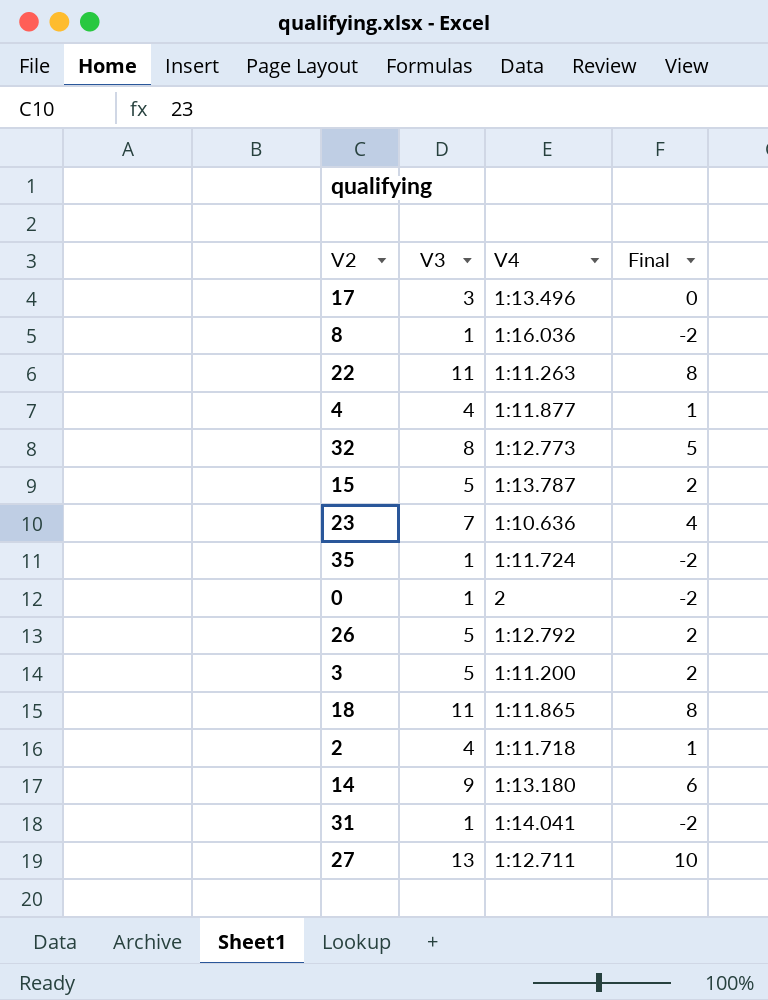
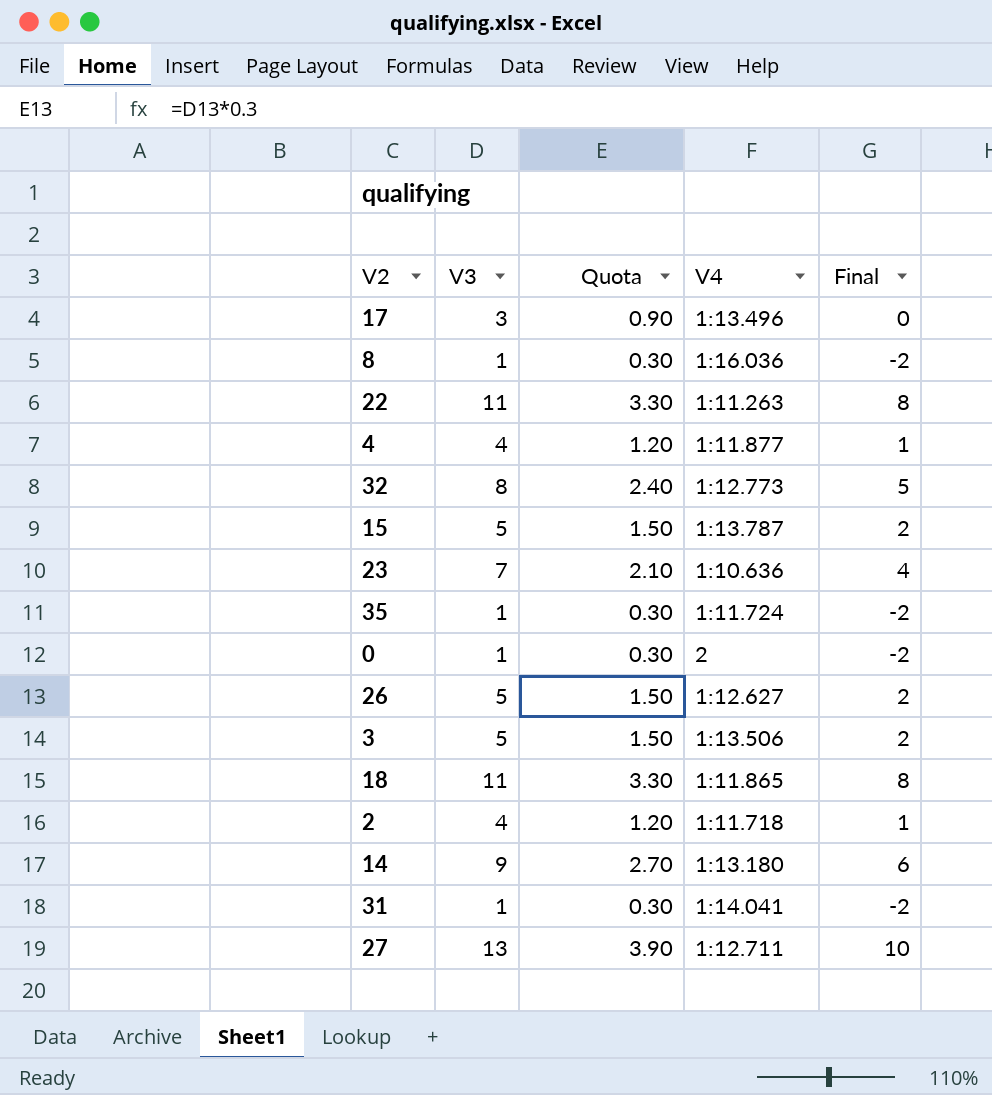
column Quota | formula: none -> [V3] * 0.3
26 | V4: 1:12.792 -> 1:12.627
3 | V4: 1:11.200 -> 1:13.506

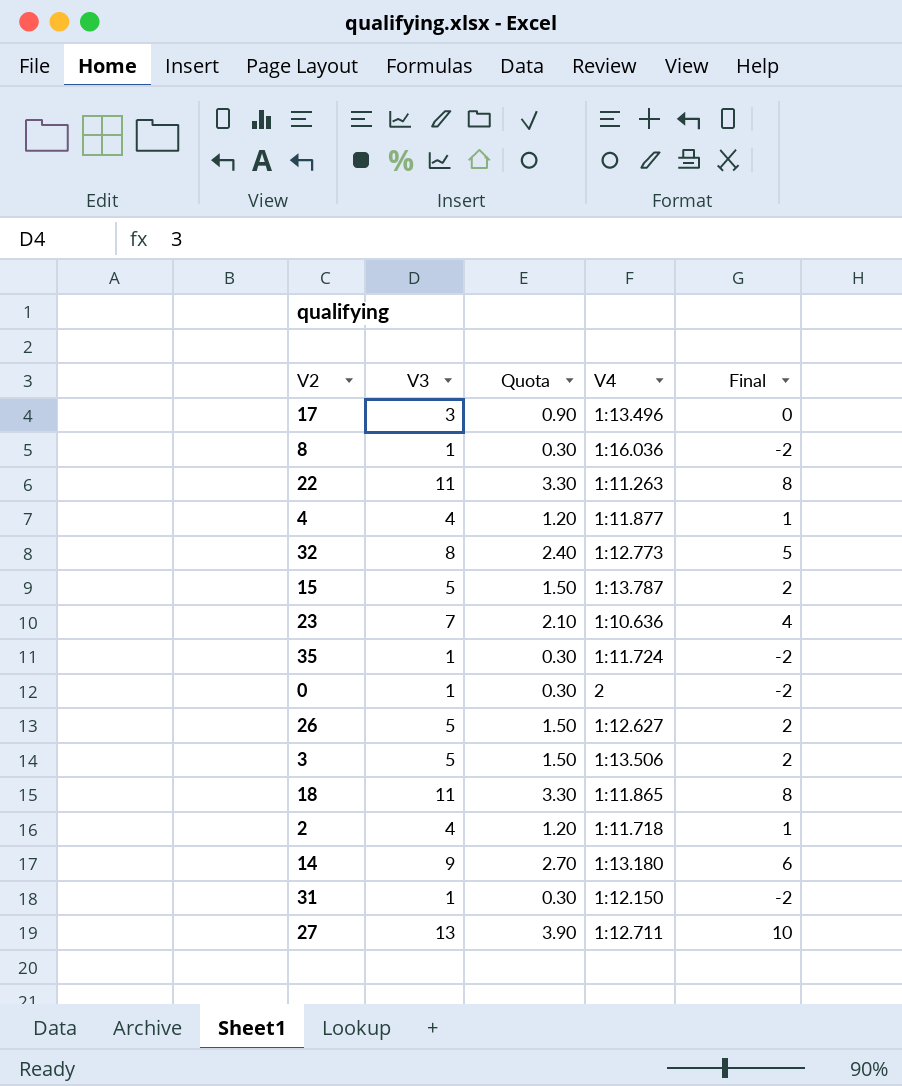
31 | V4: 1:14.041 -> 1:12.150

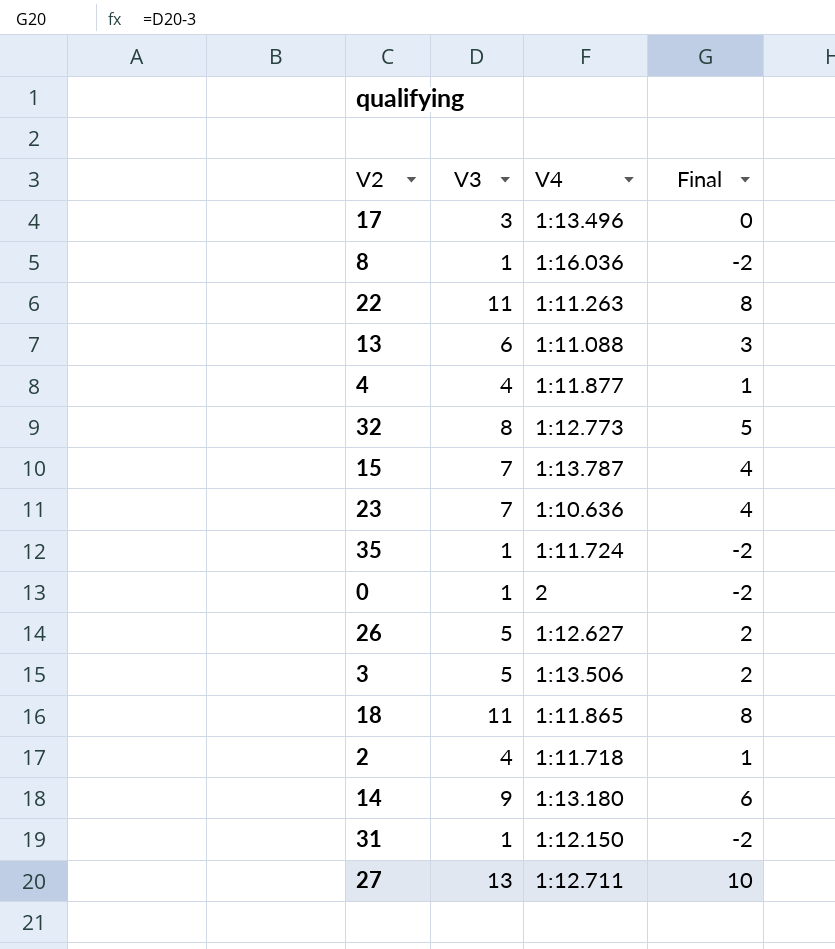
column Quota | formula: [V3] * 0.3 -> none
row 13: none -> 6 | 1:11.088 | 3
15 | V3: 5 -> 7
15 | Final: 2 -> 4

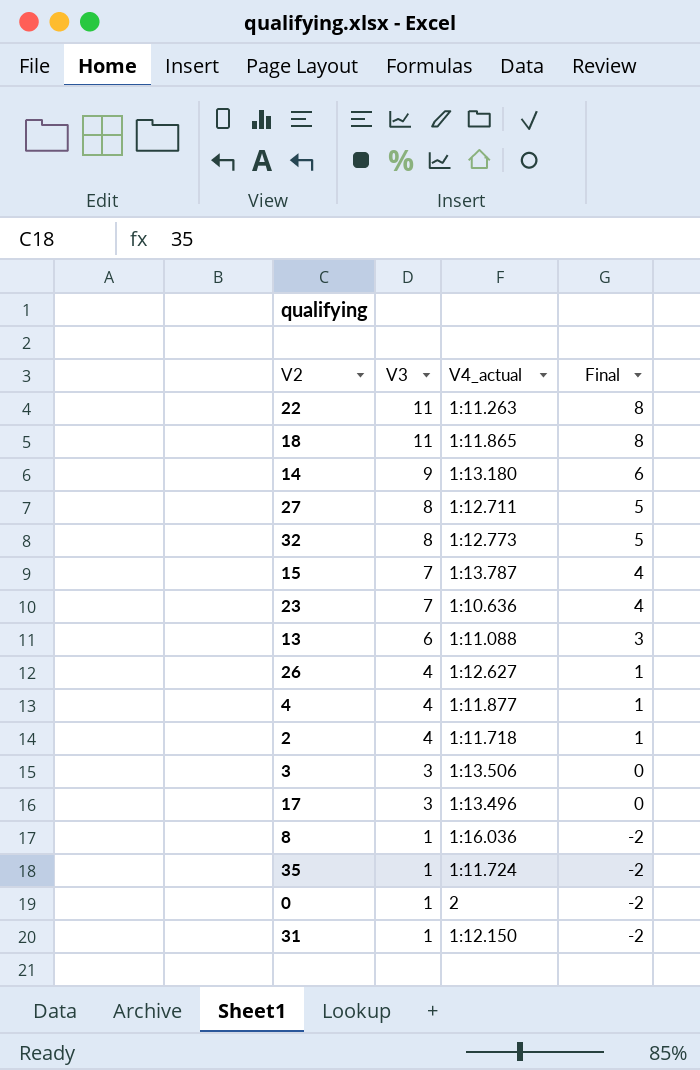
row order: none -> V3 descending
column name: V4 -> V4_actual
27 | V3: 13 -> 8
27 | Final: 10 -> 5
26 | V3: 5 -> 4
26 | Final: 2 -> 1
3 | V3: 5 -> 3
3 | Final: 2 -> 0

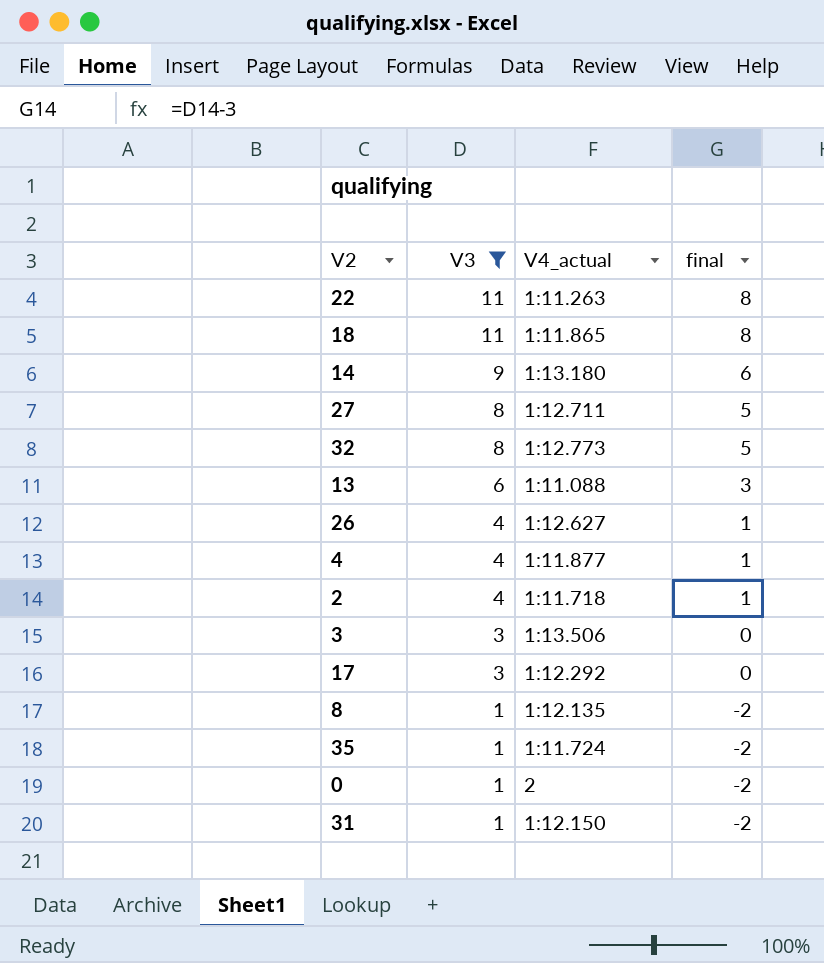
filter: none -> V3 != 7
column name: Final -> final
17 | V4_actual: 1:13.496 -> 1:12.292
8 | V4_actual: 1:16.036 -> 1:12.135

